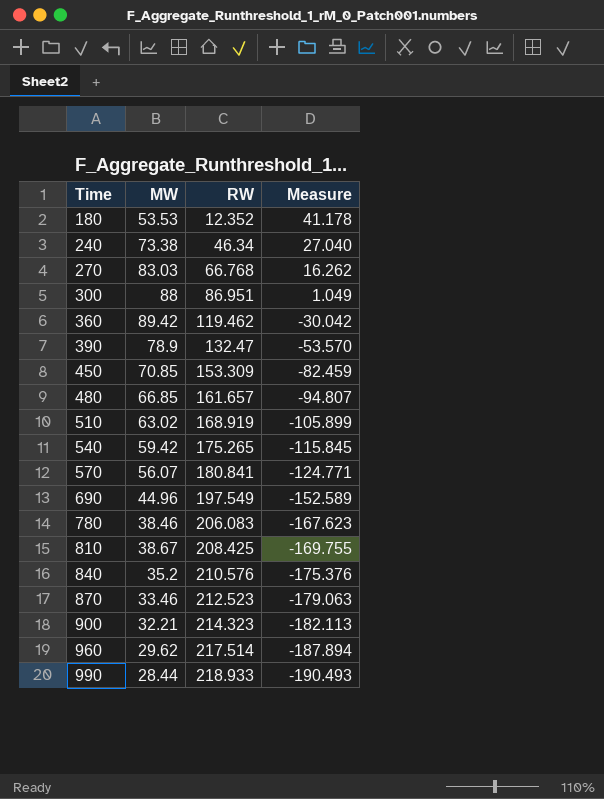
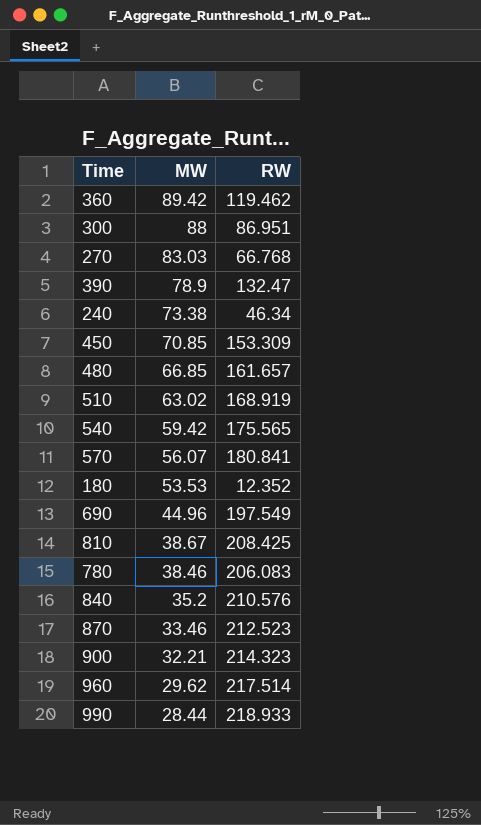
row order: Time ascending -> MW descending
column Measure | formula: [MW] - [RW] -> none
540 | RW: 175.265 -> 175.565

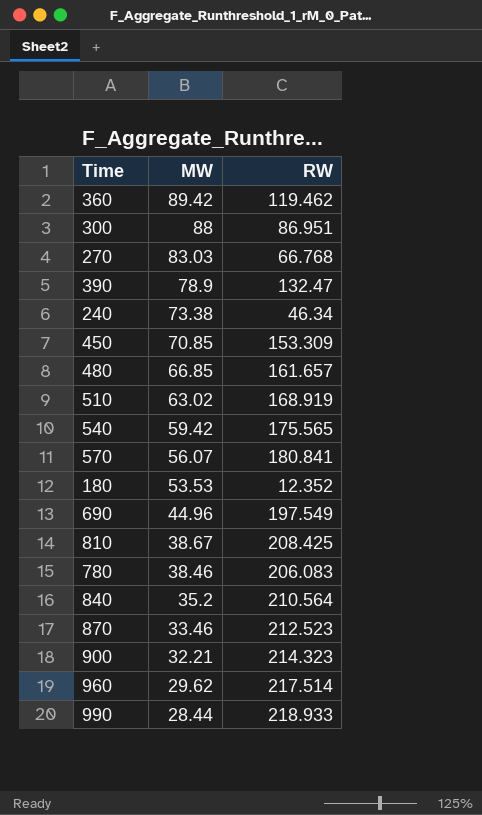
840 | RW: 210.576 -> 210.564

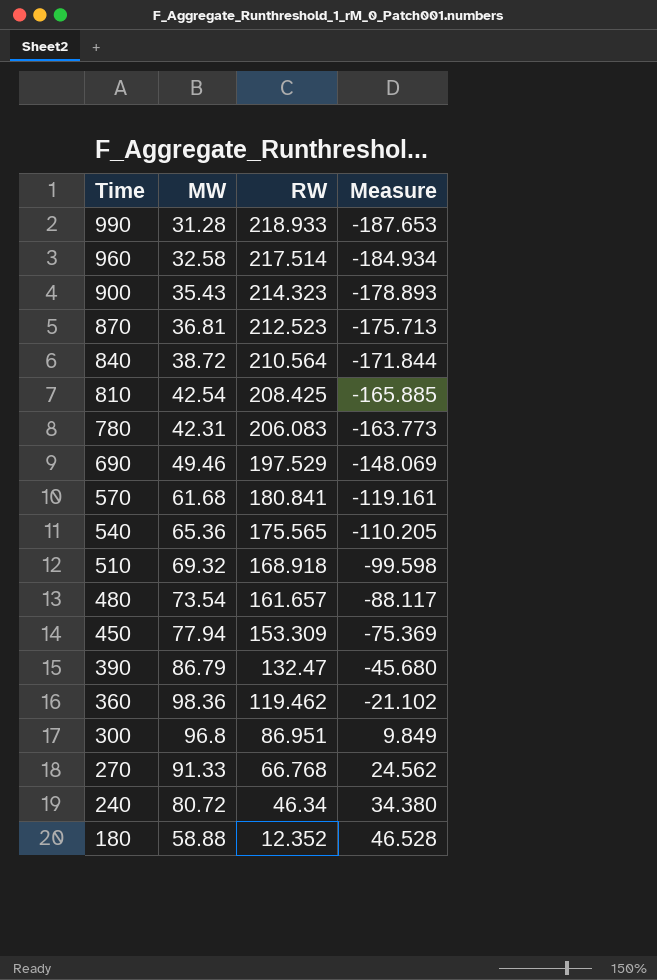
row order: MW descending -> Time descending
column Measure | formula: none -> [MW] - [RW]
990 | MW: 28.44 -> 31.28
960 | MW: 29.62 -> 32.58
900 | MW: 32.21 -> 35.43
870 | MW: 33.46 -> 36.81
840 | MW: 35.2 -> 38.72
810 | MW: 38.67 -> 42.54
780 | MW: 38.46 -> 42.31
690 | MW: 44.96 -> 49.46
690 | RW: 197.549 -> 197.529
570 | MW: 56.07 -> 61.68
540 | MW: 59.42 -> 65.36
510 | MW: 63.02 -> 69.32
510 | RW: 168.919 -> 168.918
480 | MW: 66.85 -> 73.54
450 | MW: 70.85 -> 77.94
390 | MW: 78.9 -> 86.79
360 | MW: 89.42 -> 98.36
300 | MW: 88 -> 96.8
270 | MW: 83.03 -> 91.33
240 | MW: 73.38 -> 80.72
180 | MW: 53.53 -> 58.88

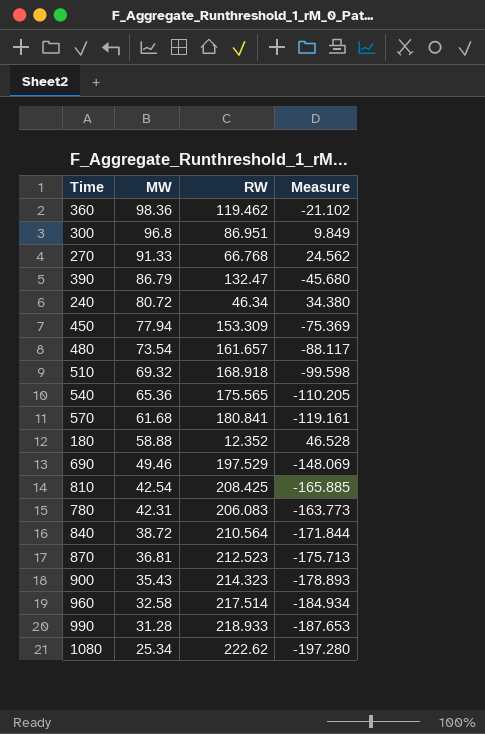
row order: Time descending -> MW descending
row 1080: none -> 25.34 | 222.62 | -197.280

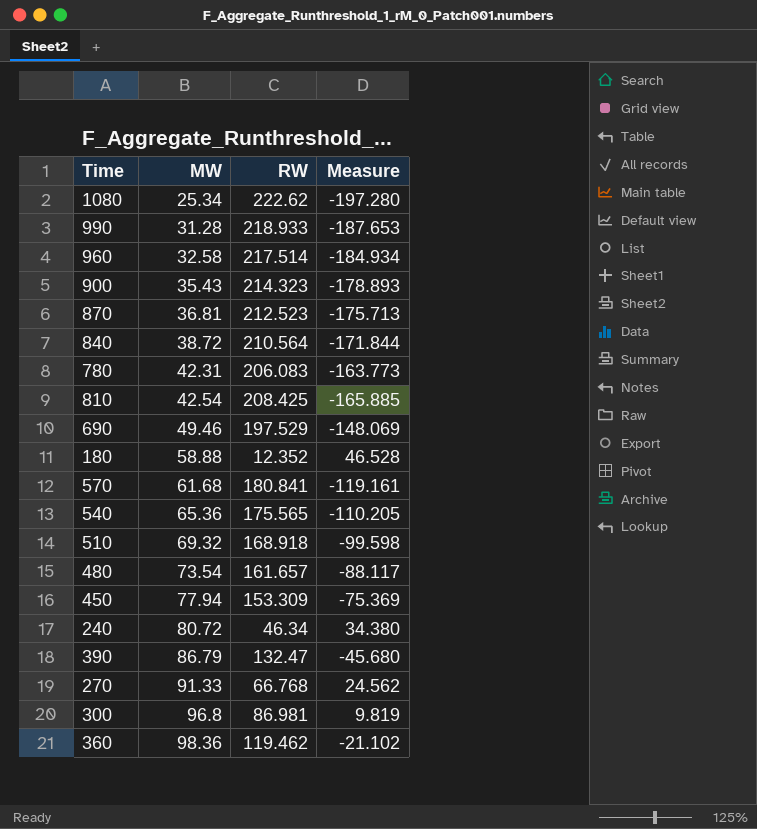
row order: MW descending -> MW ascending
300 | RW: 86.951 -> 86.981
300 | Measure: 9.849 -> 9.819

